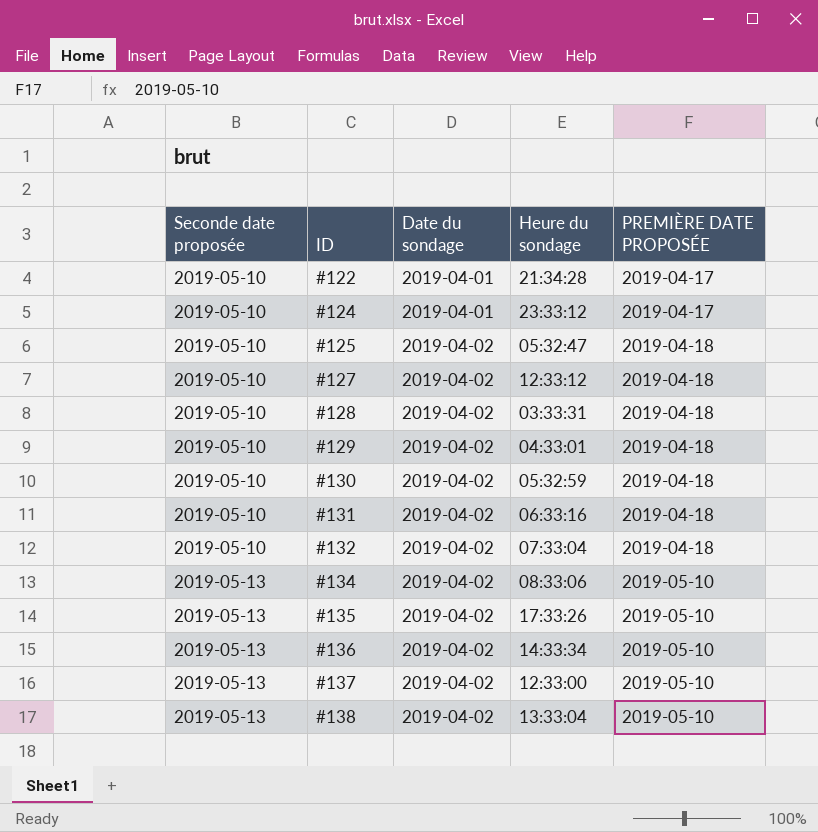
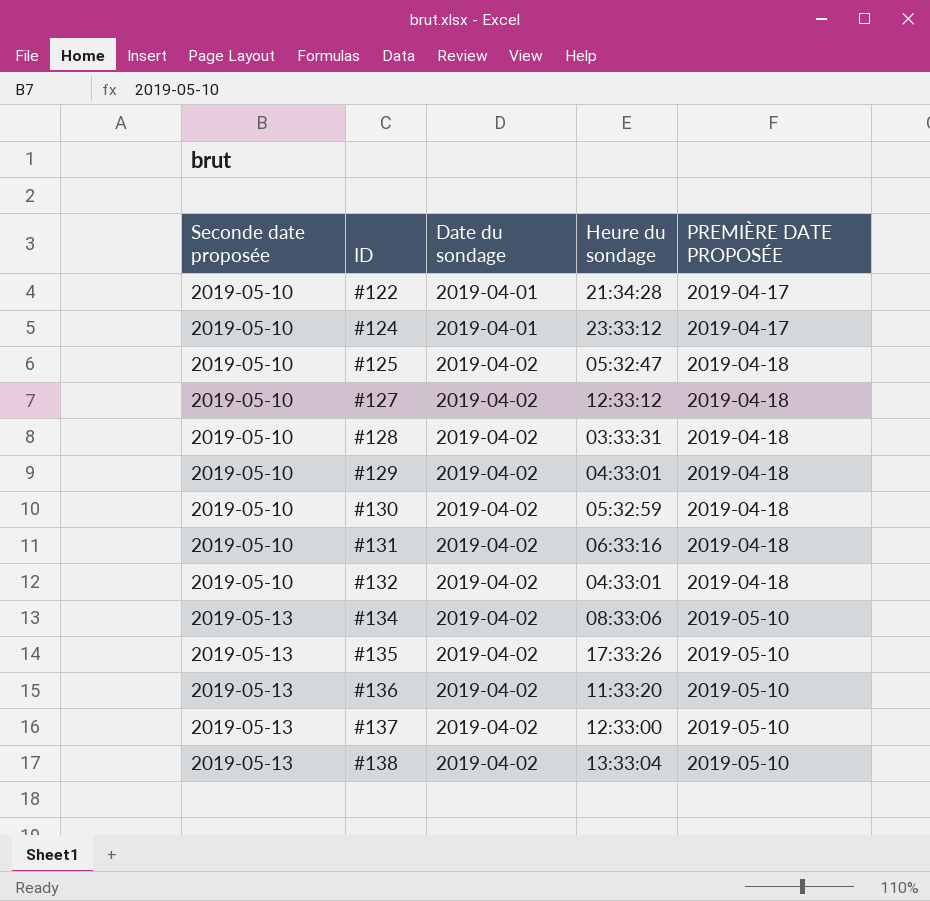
#132 | Heure du sondage: 07:33:04 -> 04:33:01
#136 | Heure du sondage: 14:33:34 -> 11:33:20

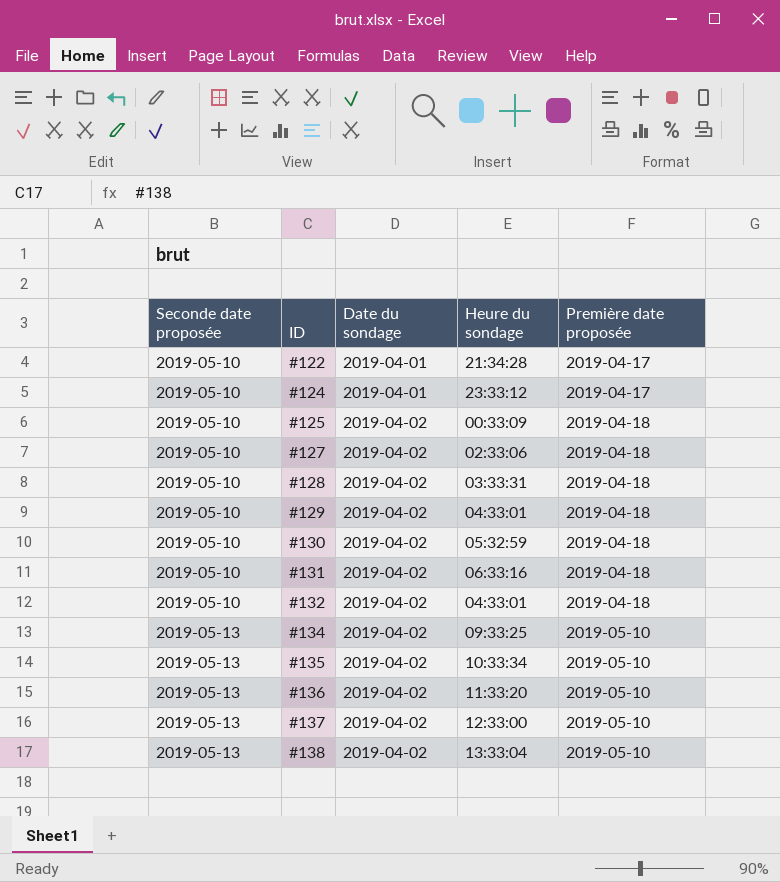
column name: PREMIÈRE DATE PROPOSÉE -> Première date proposée
#125 | Heure du sondage: 05:32:47 -> 00:33:09
#127 | Heure du sondage: 12:33:12 -> 02:33:06
#134 | Heure du sondage: 08:33:06 -> 09:33:25
#135 | Heure du sondage: 17:33:26 -> 10:33:34

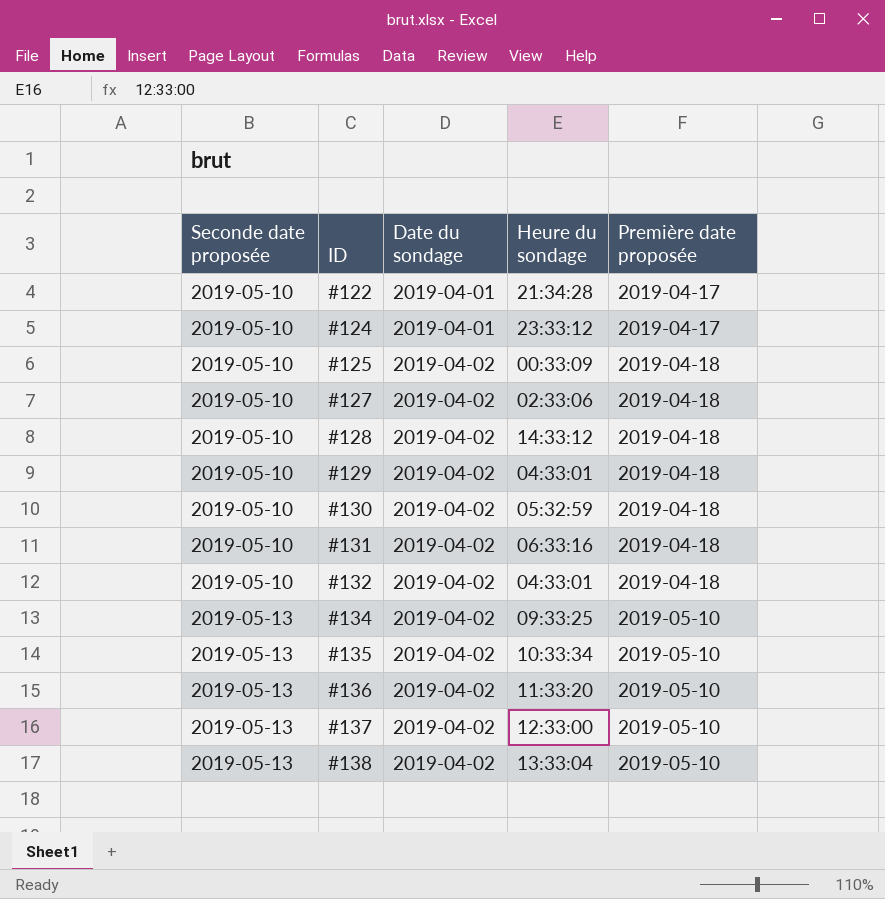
#128 | Heure du sondage: 03:33:31 -> 14:33:12

